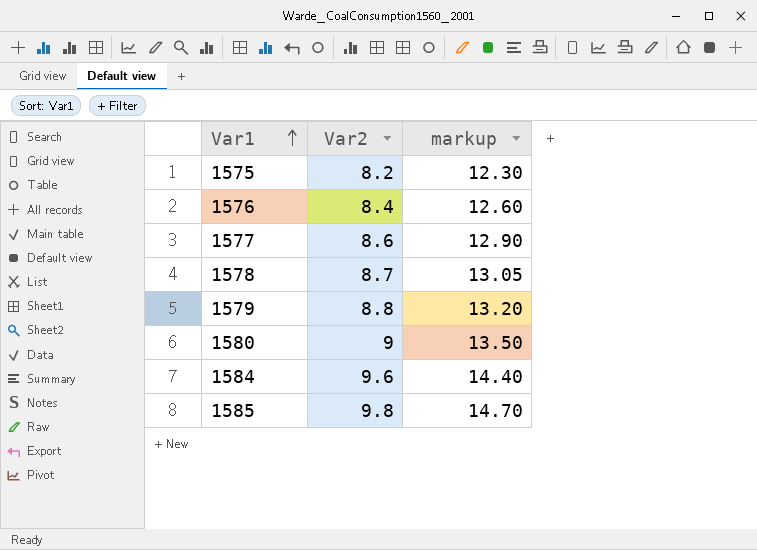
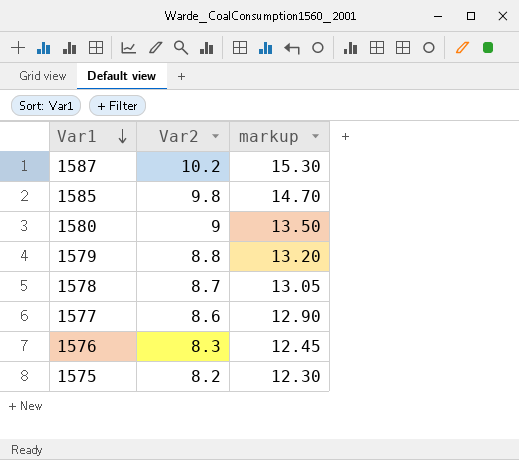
row order: Var1 ascending -> Var1 descending
row 1584: 9.6 | 14.40 -> none
row 1587: none -> 10.2 | 15.30
1576 | Var2: 8.4 -> 8.3
1576 | markup: 12.60 -> 12.45

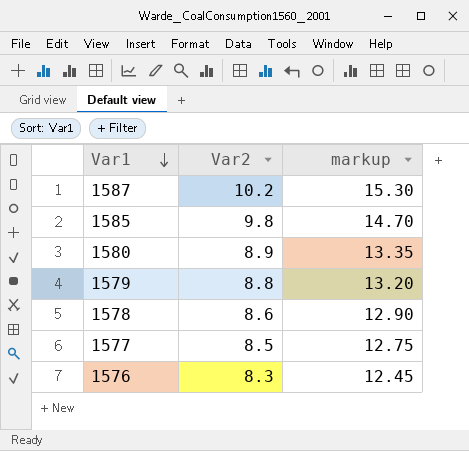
row 1575: 8.2 | 12.30 -> none
1580 | Var2: 9 -> 8.9
1580 | markup: 13.50 -> 13.35
1578 | Var2: 8.7 -> 8.6
1578 | markup: 13.05 -> 12.90
1577 | Var2: 8.6 -> 8.5
1577 | markup: 12.90 -> 12.75

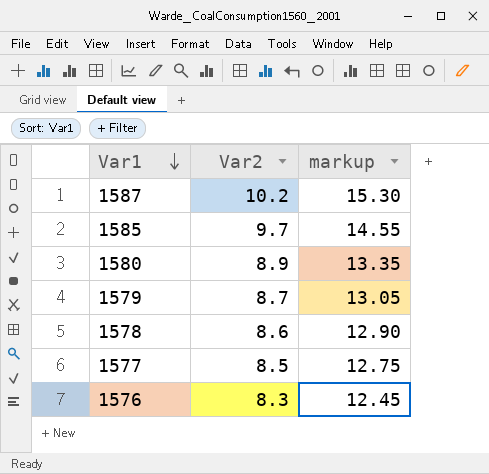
1585 | Var2: 9.8 -> 9.7
1585 | markup: 14.70 -> 14.55
1579 | Var2: 8.8 -> 8.7
1579 | markup: 13.20 -> 13.05

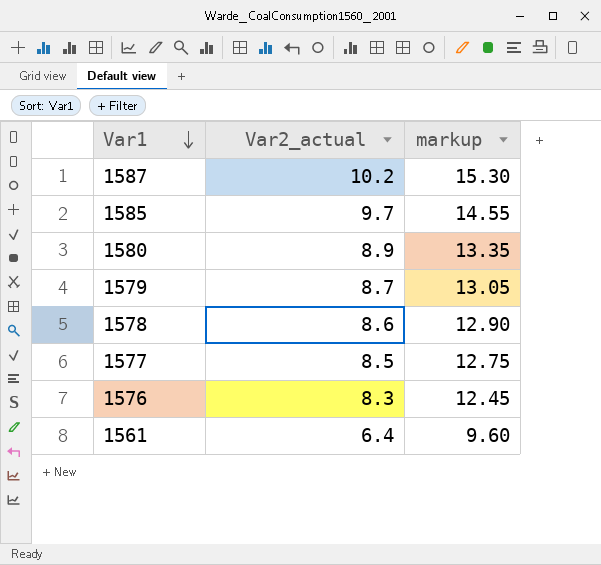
column name: Var2 -> Var2_actual
row 1561: none -> 6.4 | 9.60

